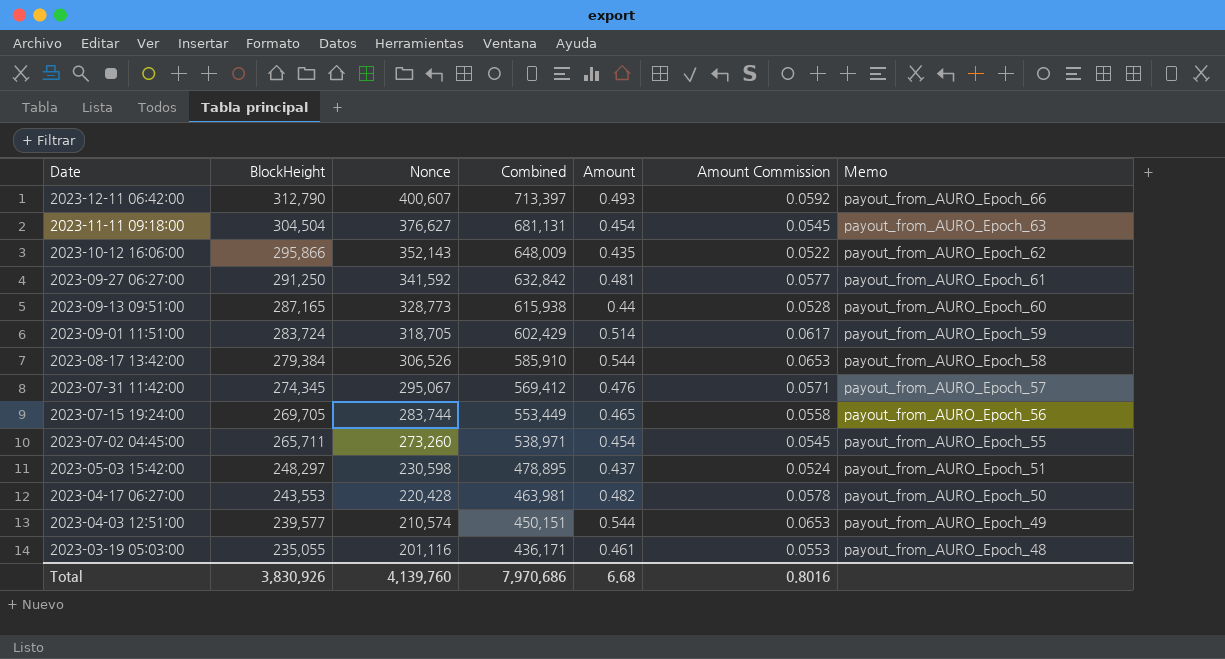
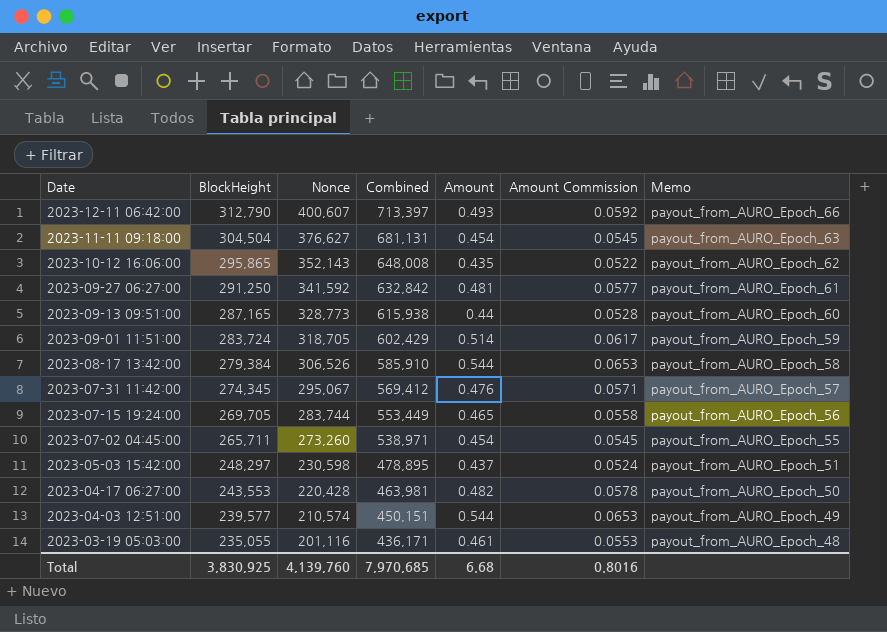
2023-10-12 16:06:00 | BlockHeight: 295,866 -> 295,865
2023-10-12 16:06:00 | Combined: 648,009 -> 648,008
Total | BlockHeight: 3,830,926 -> 3,830,925
Total | Combined: 7,970,686 -> 7,970,685

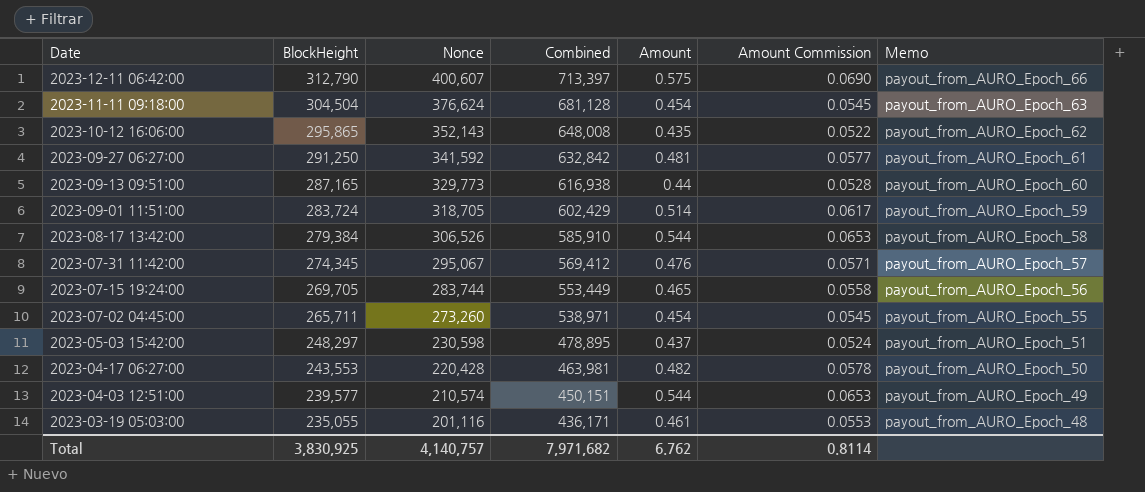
2023-12-11 06:42:00 | Amount: 0.493 -> 0.575
2023-12-11 06:42:00 | Amount Commission: 0.0592 -> 0.0690
2023-11-11 09:18:00 | Nonce: 376,627 -> 376,624
2023-11-11 09:18:00 | Combined: 681,131 -> 681,128
2023-09-13 09:51:00 | Nonce: 328,773 -> 329,773
2023-09-13 09:51:00 | Combined: 615,938 -> 616,938
Total | Nonce: 4,139,760 -> 4,140,757
Total | Combined: 7,970,685 -> 7,971,682
Total | Amount: 6.68 -> 6.762
Total | Amount Commission: 0.8016 -> 0.8114

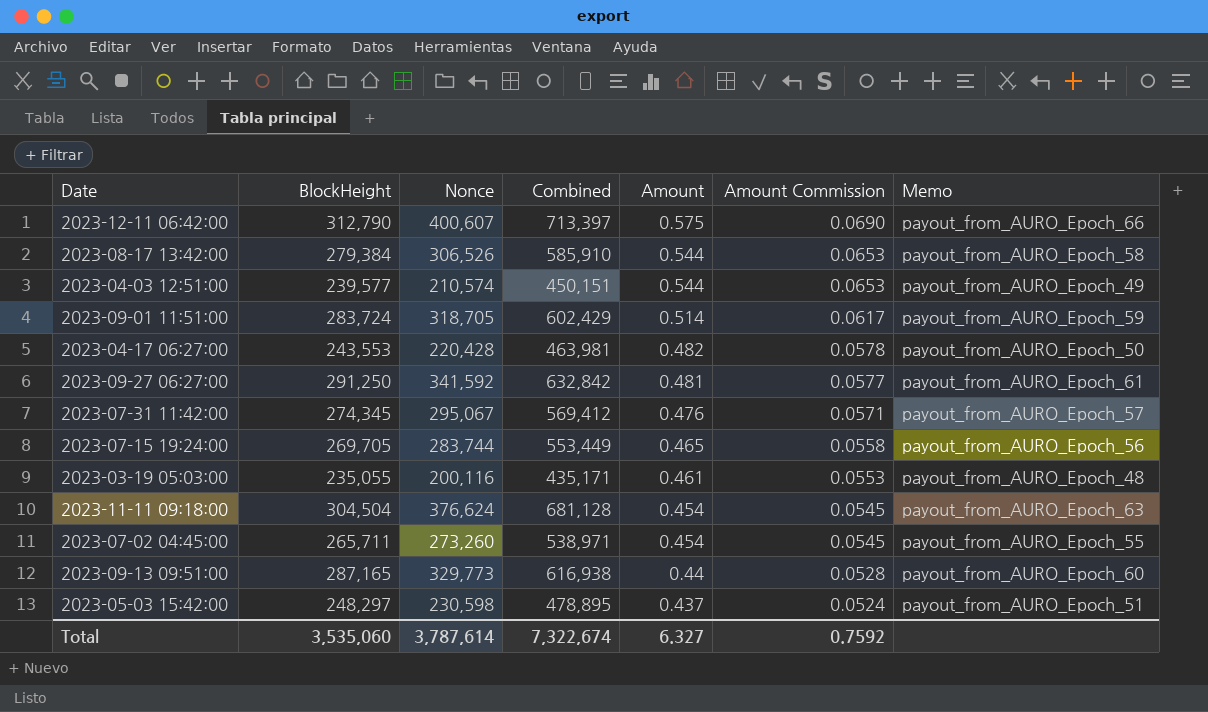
row order: Date descending -> Amount descending
row 2023-10-12 16:06:00: 295,865 | 352,143 | 648,008 | 0.435 | 0.0522 | payout_from_AURO_Epoch_62 -> none
2023-03-19 05:03:00 | Nonce: 201,116 -> 200,116
2023-03-19 05:03:00 | Combined: 436,171 -> 435,171
Total | BlockHeight: 3,830,925 -> 3,535,060
Total | Nonce: 4,140,757 -> 3,787,614
Total | Combined: 7,971,682 -> 7,322,674
Total | Amount: 6.762 -> 6.327
Total | Amount Commission: 0.8114 -> 0.7592

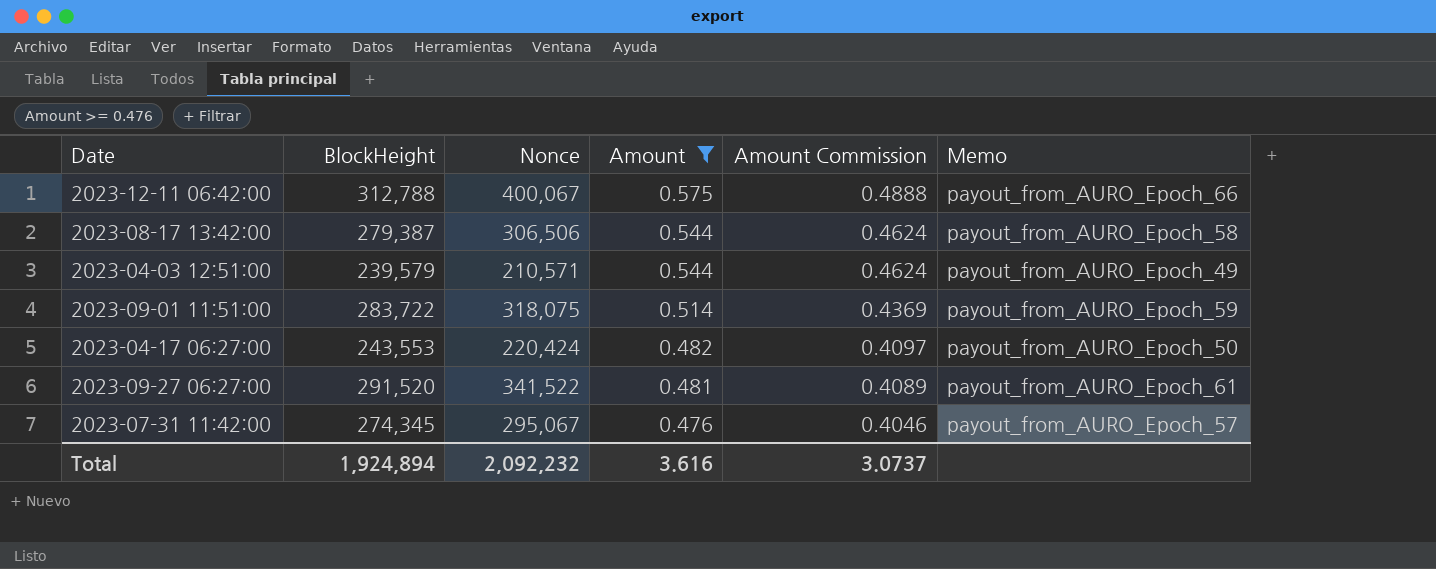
filter: none -> Amount >= 0.476
column Combined | formula: [BlockHeight] + [Nonce] -> none
column Amount Commission | formula: [Amount] * 0.12 -> [Amount] * 0.85
2023-12-11 06:42:00 | BlockHeight: 312,790 -> 312,788
2023-12-11 06:42:00 | Nonce: 400,607 -> 400,067
2023-08-17 13:42:00 | BlockHeight: 279,384 -> 279,387
2023-08-17 13:42:00 | Nonce: 306,526 -> 306,506
2023-04-03 12:51:00 | BlockHeight: 239,577 -> 239,579
2023-04-03 12:51:00 | Nonce: 210,574 -> 210,571
2023-09-01 11:51:00 | BlockHeight: 283,724 -> 283,722
2023-09-01 11:51:00 | Nonce: 318,705 -> 318,075
2023-04-17 06:27:00 | Nonce: 220,428 -> 220,424
2023-09-27 06:27:00 | BlockHeight: 291,250 -> 291,520
2023-09-27 06:27:00 | Nonce: 341,592 -> 341,522
Total | BlockHeight: 3,535,060 -> 1,924,894
Total | Nonce: 3,787,614 -> 2,092,232
Total | Amount: 6.327 -> 3.616
Total | Amount Commission: 0.7592 -> 3.0737

